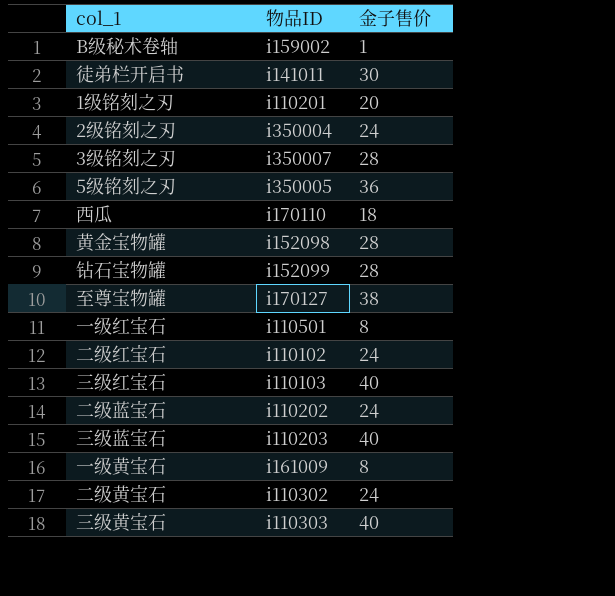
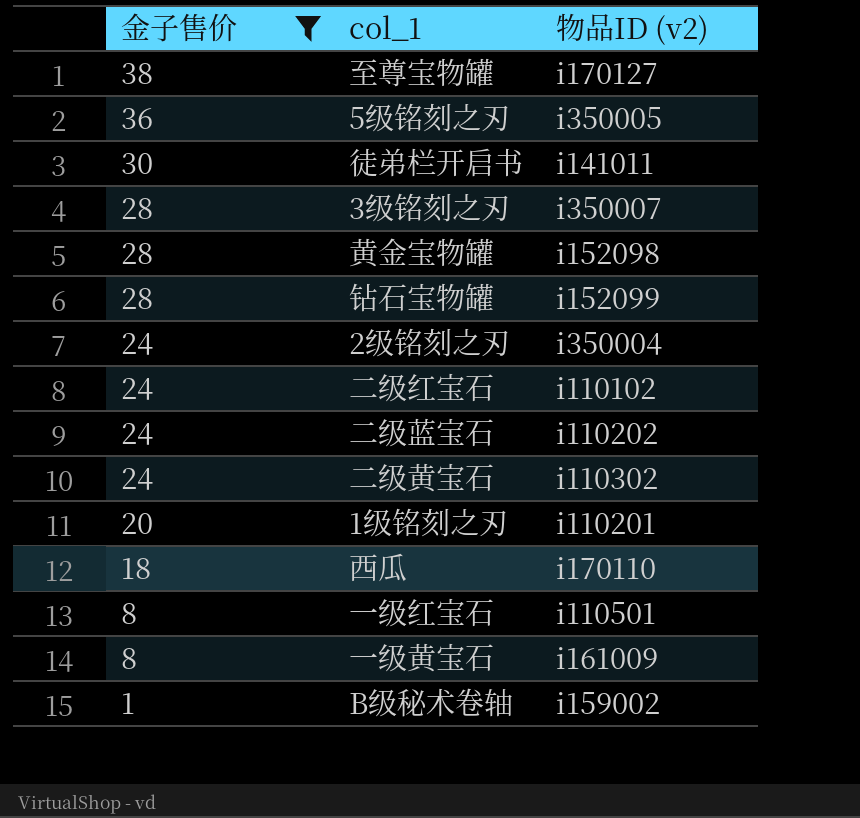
filter: none -> 金子售价 != 40
row order: none -> 金子售价 descending
column 金子售价 | position: 3 -> 1
column name: 物品ID -> 物品ID (v2)

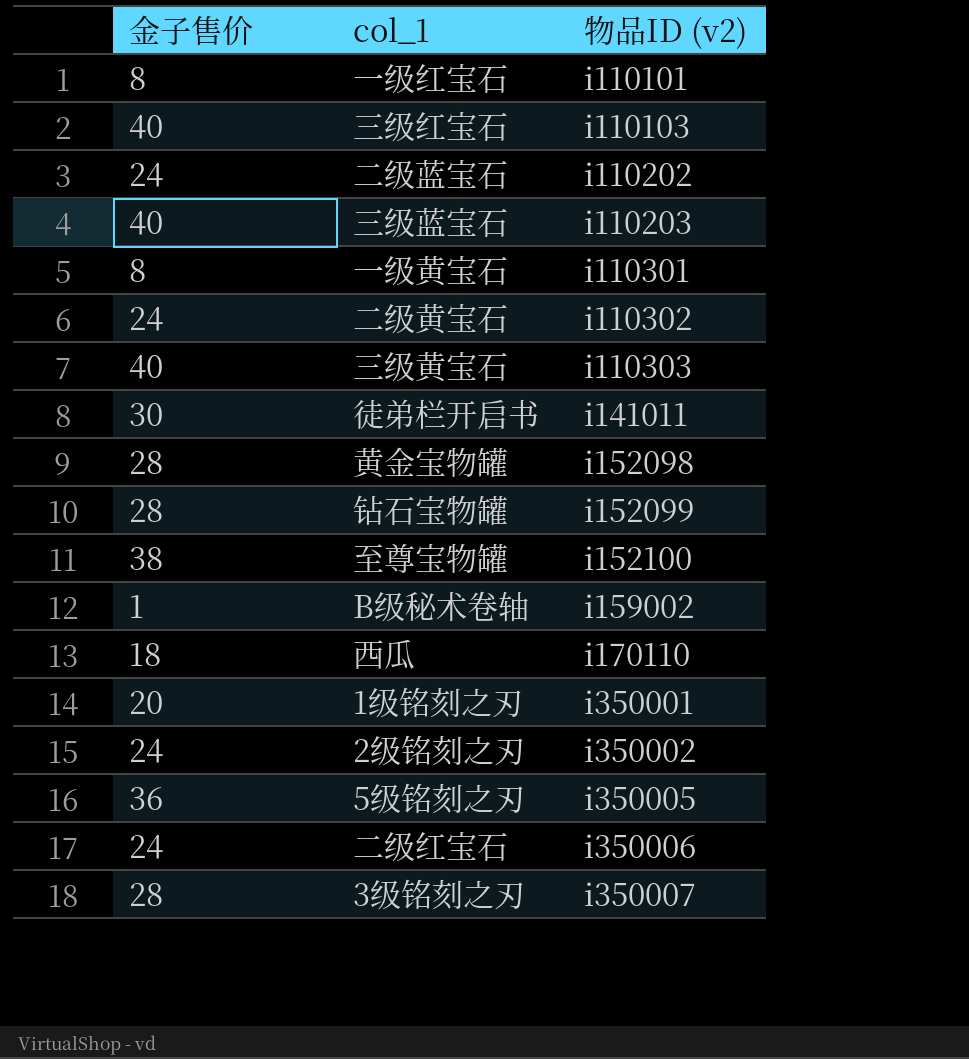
filter: 金子售价 != 40 -> none
row order: 金子售价 descending -> 物品ID (v2) ascending
一级红宝石 | 物品ID (v2): i110501 -> i110101
一级黄宝石 | 物品ID (v2): i161009 -> i110301
至尊宝物罐 | 物品ID (v2): i170127 -> i152100
1级铭刻之刃 | 物品ID (v2): i110201 -> i350001
2级铭刻之刃 | 物品ID (v2): i350004 -> i350002
二级红宝石 | 物品ID (v2): i110102 -> i350006

